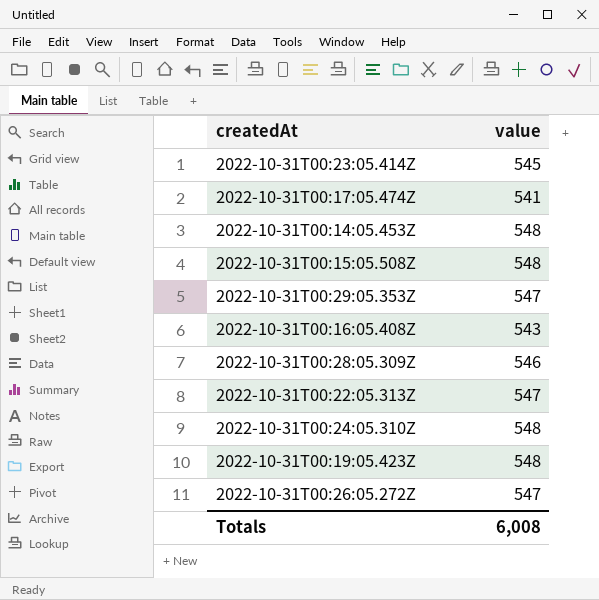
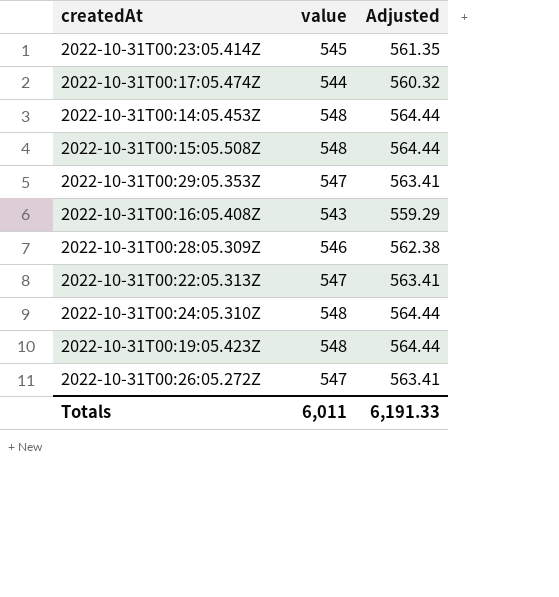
column Adjusted | formula: none -> [value] * 1.03
2022-10-31T00:17:05.474Z | value: 541 -> 544
Totals | value: 6,008 -> 6,011

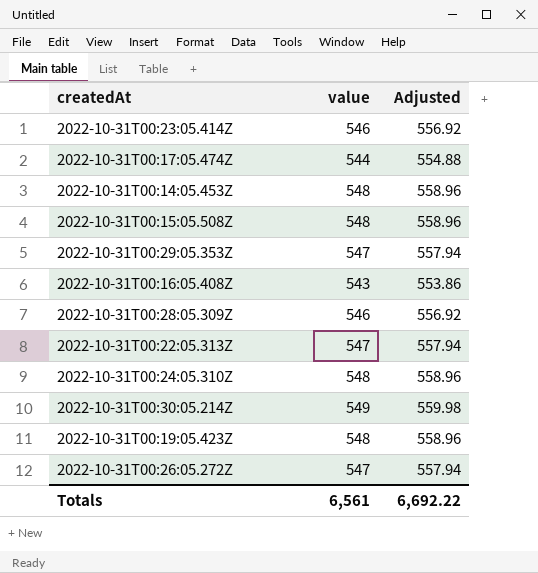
column Adjusted | formula: [value] * 1.03 -> [value] * 1.02
2022-10-31T00:23:05.414Z | value: 545 -> 546
row 2022-10-31T00:30:05.214Z: none -> 549 | 559.98
Totals | value: 6,011 -> 6,561
Totals | Adjusted: 6,191.33 -> 6,692.22

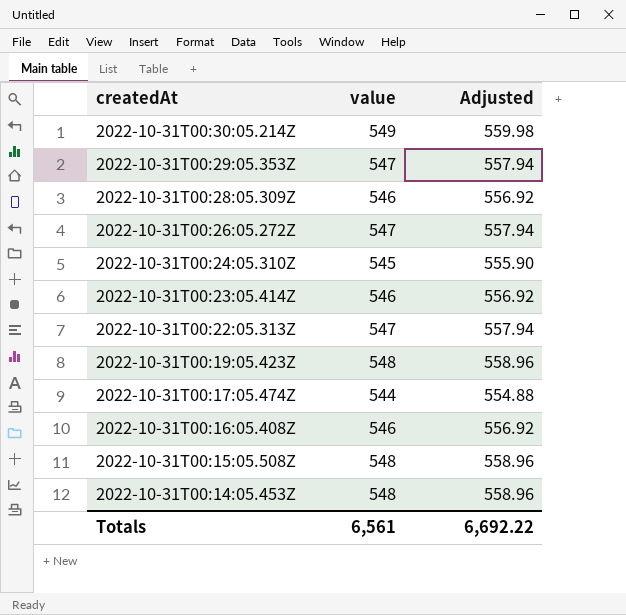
row order: none -> createdAt descending
2022-10-31T00:24:05.310Z | value: 548 -> 545
2022-10-31T00:24:05.310Z | Adjusted: 558.96 -> 555.90
2022-10-31T00:16:05.408Z | value: 543 -> 546
2022-10-31T00:16:05.408Z | Adjusted: 553.86 -> 556.92

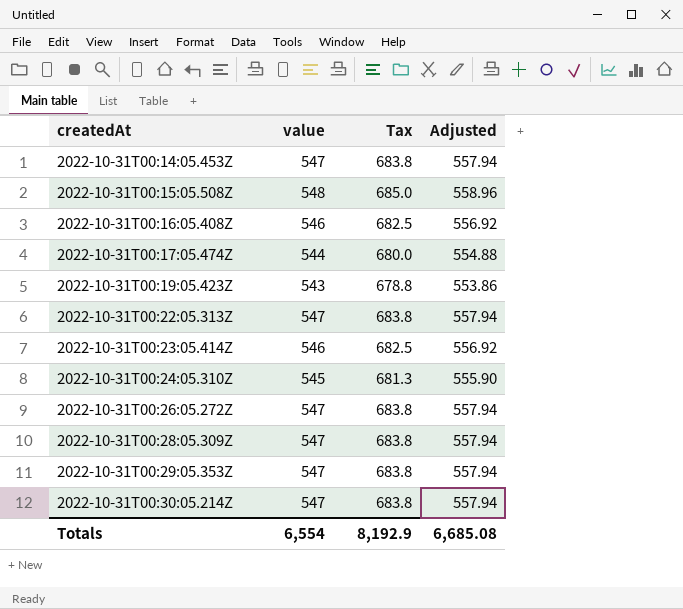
row order: createdAt descending -> createdAt ascending
column Tax | formula: none -> [value] * 1.25
2022-10-31T00:14:05.453Z | value: 548 -> 547
2022-10-31T00:14:05.453Z | Adjusted: 558.96 -> 557.94
2022-10-31T00:19:05.423Z | value: 548 -> 543
2022-10-31T00:19:05.423Z | Adjusted: 558.96 -> 553.86
2022-10-31T00:28:05.309Z | value: 546 -> 547
2022-10-31T00:28:05.309Z | Adjusted: 556.92 -> 557.94
2022-10-31T00:30:05.214Z | value: 549 -> 547
2022-10-31T00:30:05.214Z | Adjusted: 559.98 -> 557.94
Totals | value: 6,561 -> 6,554
Totals | Adjusted: 6,692.22 -> 6,685.08

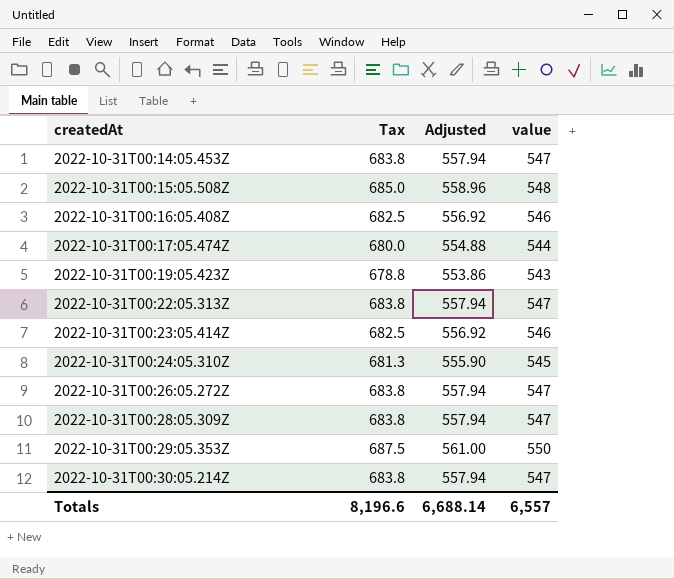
column value | position: 2 -> 4
2022-10-31T00:29:05.353Z | Tax: 683.8 -> 687.5
2022-10-31T00:29:05.353Z | Adjusted: 557.94 -> 561.00
2022-10-31T00:29:05.353Z | value: 547 -> 550
Totals | Tax: 8,192.9 -> 8,196.6
Totals | Adjusted: 6,685.08 -> 6,688.14
Totals | value: 6,554 -> 6,557

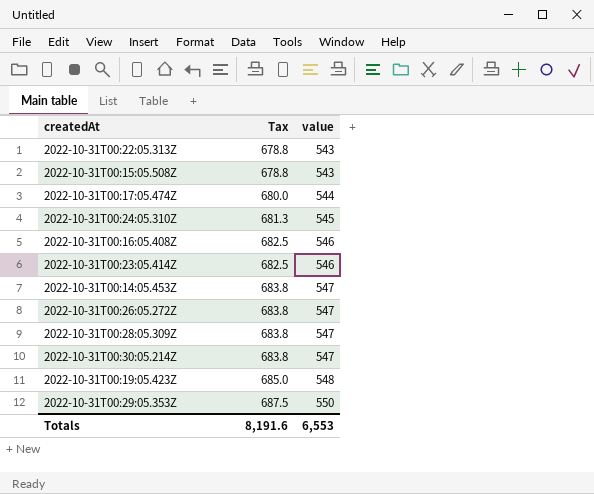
row order: createdAt ascending -> Tax ascending
column Adjusted | formula: [value] * 1.02 -> none
2022-10-31T00:22:05.313Z | Tax: 683.8 -> 678.8
2022-10-31T00:22:05.313Z | value: 547 -> 543
2022-10-31T00:15:05.508Z | Tax: 685.0 -> 678.8
2022-10-31T00:15:05.508Z | value: 548 -> 543
2022-10-31T00:19:05.423Z | Tax: 678.8 -> 685.0
2022-10-31T00:19:05.423Z | value: 543 -> 548
Totals | Tax: 8,196.6 -> 8,191.6
Totals | value: 6,557 -> 6,553

